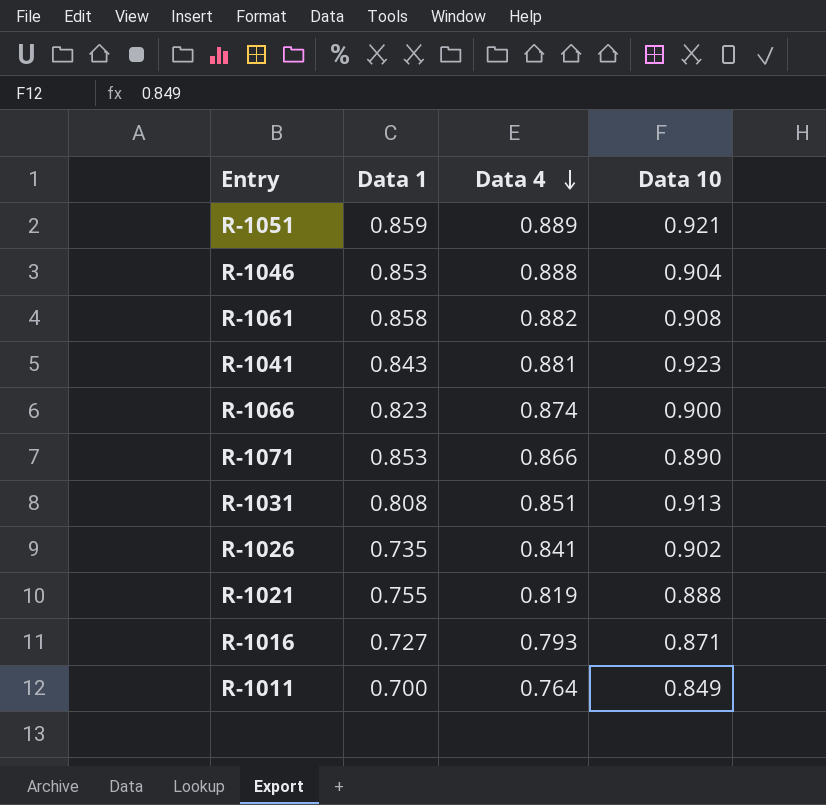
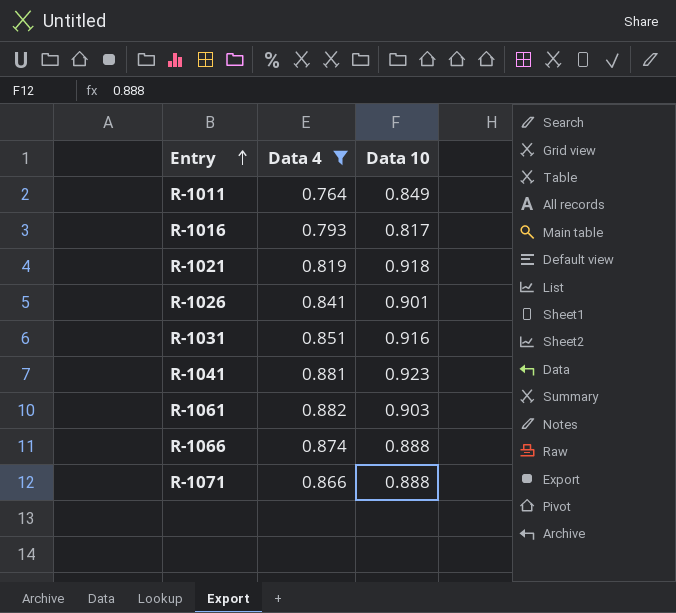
filter: none -> Data 4 <= 0.882
row order: Data 4 descending -> Entry ascending
column Data 1 | position: 2 -> none
R-1016 | Data 10: 0.871 -> 0.817
R-1021 | Data 10: 0.888 -> 0.918
R-1026 | Data 10: 0.902 -> 0.901
R-1031 | Data 10: 0.913 -> 0.916
R-1061 | Data 10: 0.908 -> 0.903
R-1066 | Data 10: 0.900 -> 0.888
R-1071 | Data 10: 0.890 -> 0.888

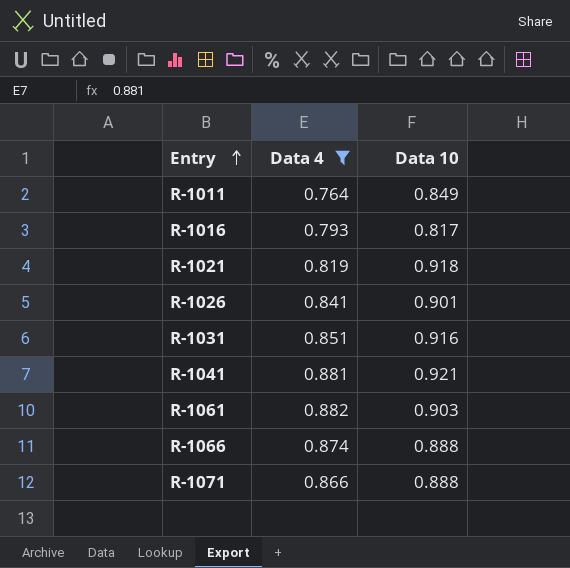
R-1041 | Data 10: 0.923 -> 0.921

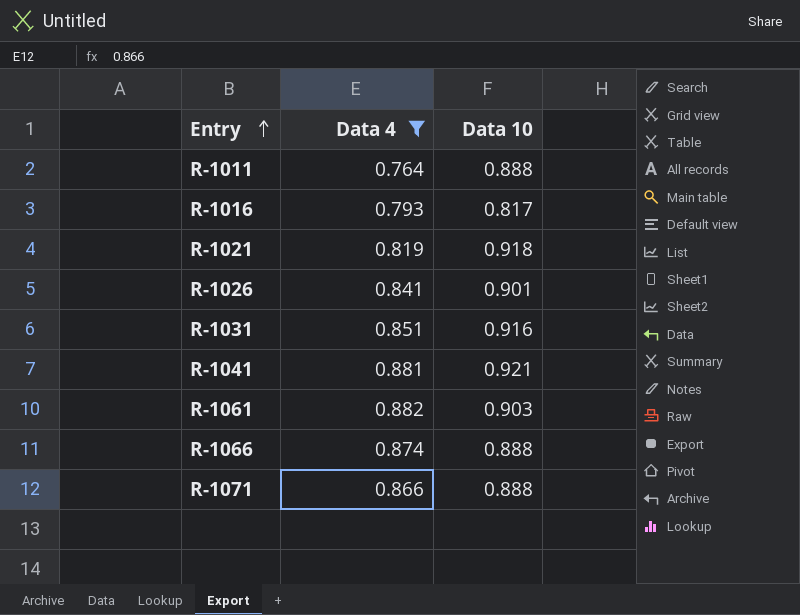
R-1011 | Data 10: 0.849 -> 0.888

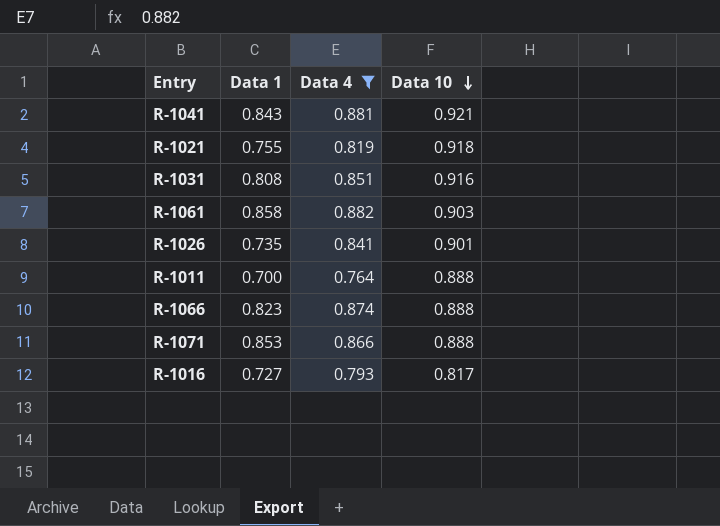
row order: Entry ascending -> Data 10 descending
column Data 1 | position: none -> 2

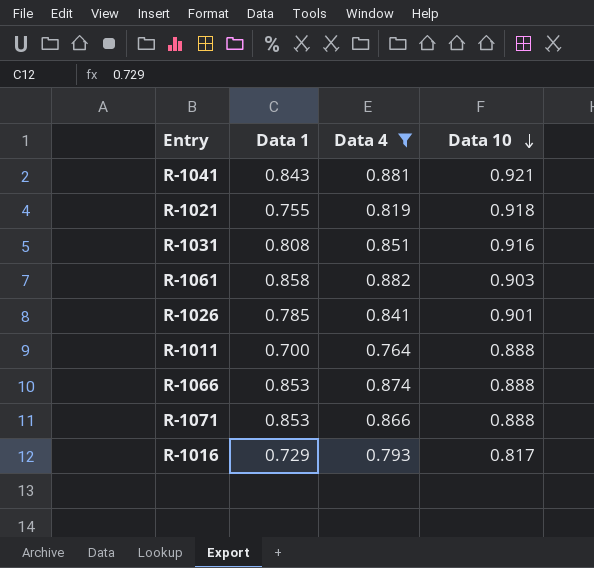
R-1026 | Data 1: 0.735 -> 0.785
R-1066 | Data 1: 0.823 -> 0.853
R-1016 | Data 1: 0.727 -> 0.729

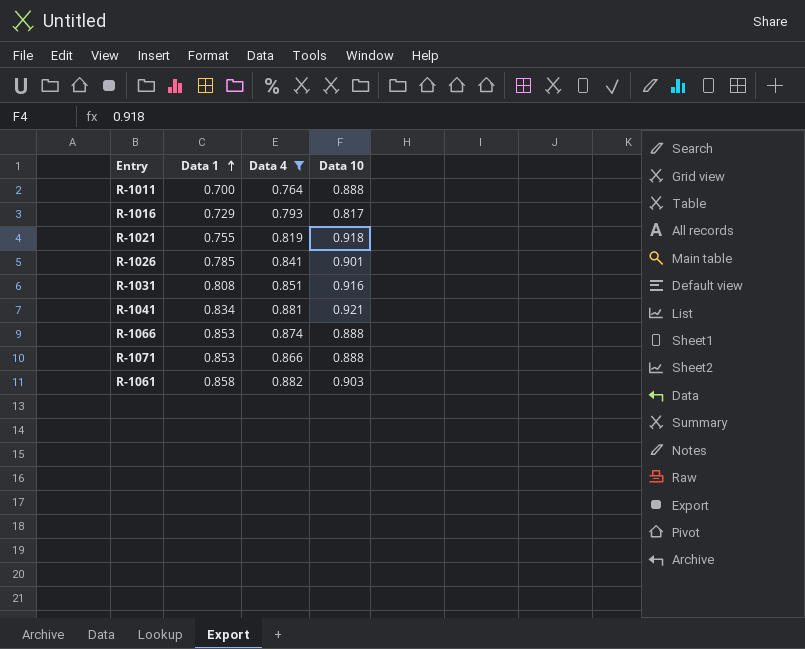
row order: Data 10 descending -> Data 1 ascending
R-1041 | Data 1: 0.843 -> 0.834

